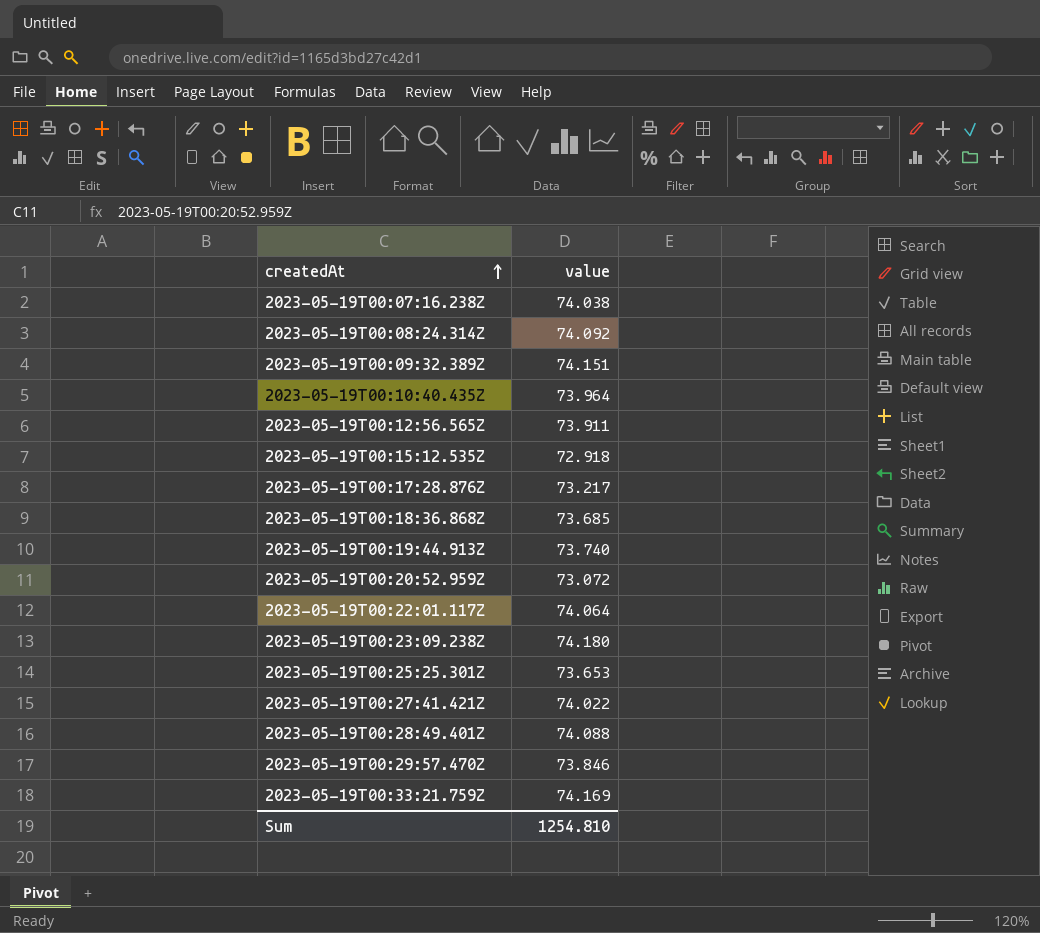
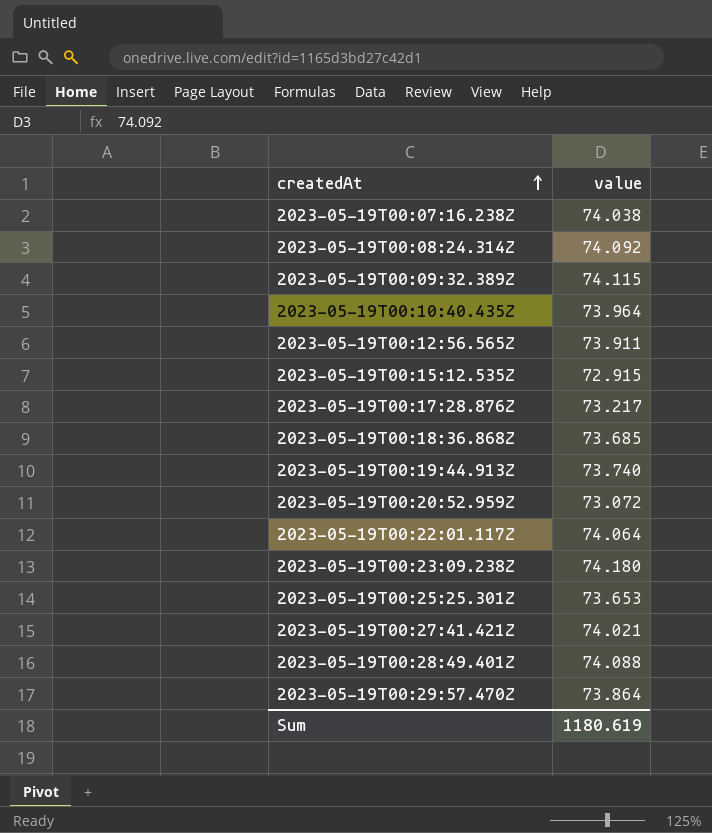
row 2023-05-19T00:33:21.759Z: 74.169 -> none
2023-05-19T00:09:32.389Z | value: 74.151 -> 74.115
2023-05-19T00:15:12.535Z | value: 72.918 -> 72.915
2023-05-19T00:27:41.421Z | value: 74.022 -> 74.021
2023-05-19T00:29:57.470Z | value: 73.846 -> 73.864
Sum | value: 1254.810 -> 1180.619

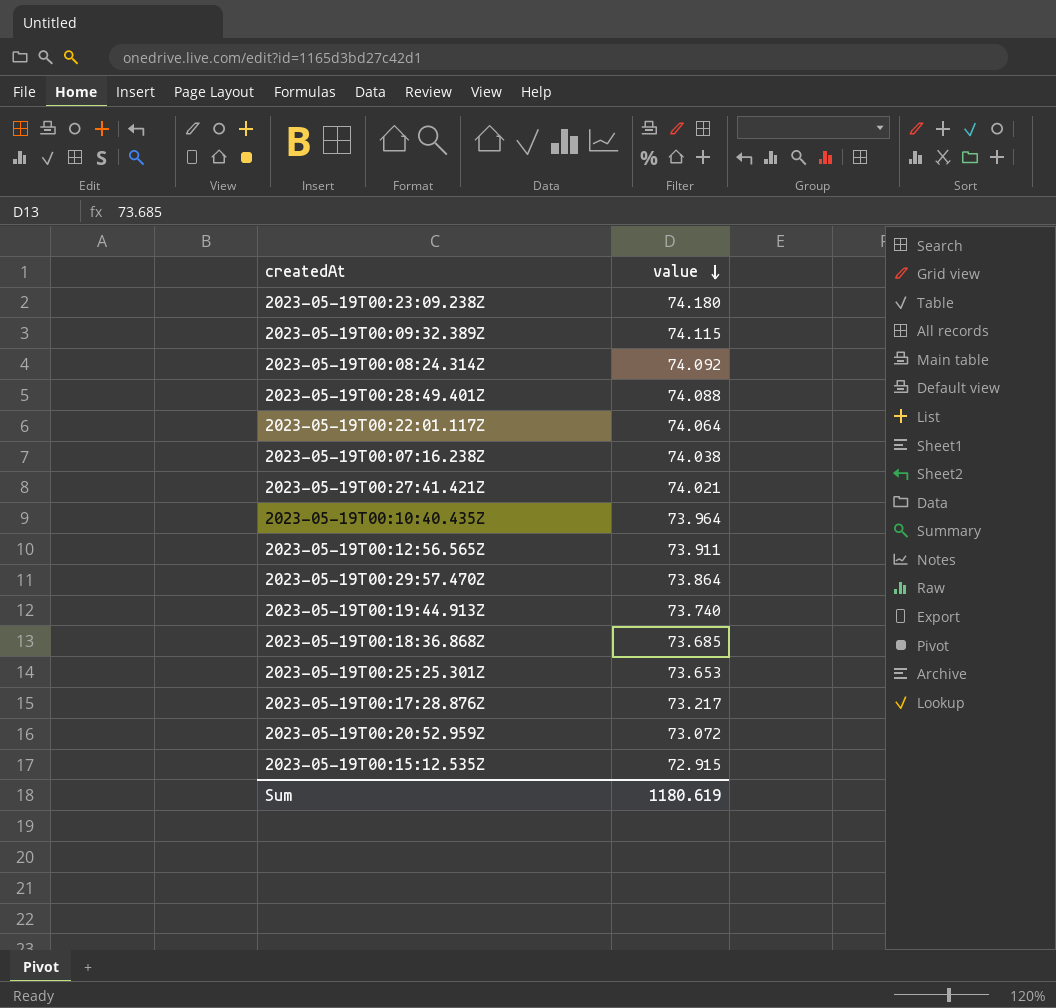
row order: createdAt ascending -> value descending

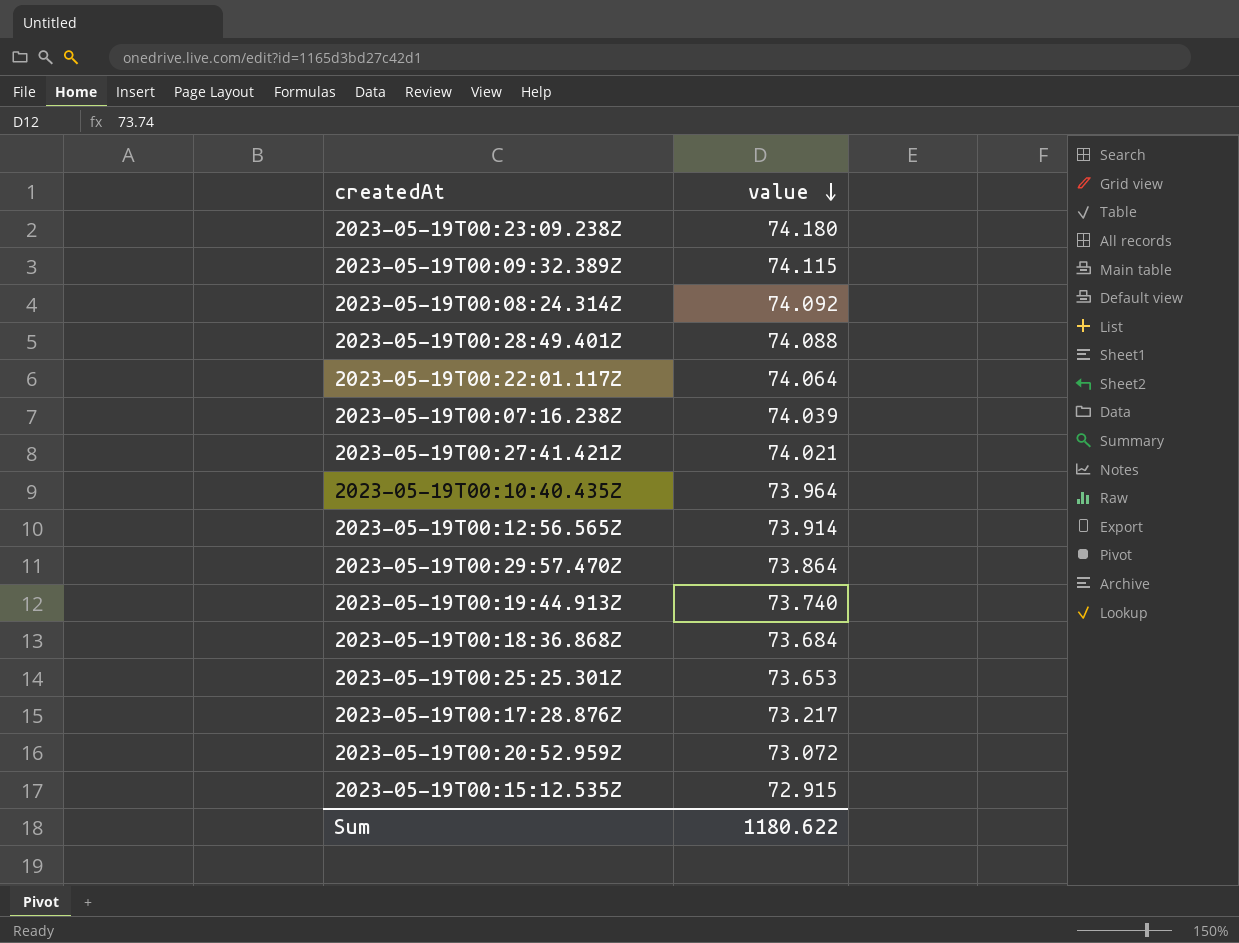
2023-05-19T00:07:16.238Z | value: 74.038 -> 74.039
2023-05-19T00:12:56.565Z | value: 73.911 -> 73.914
2023-05-19T00:18:36.868Z | value: 73.685 -> 73.684
Sum | value: 1180.619 -> 1180.622

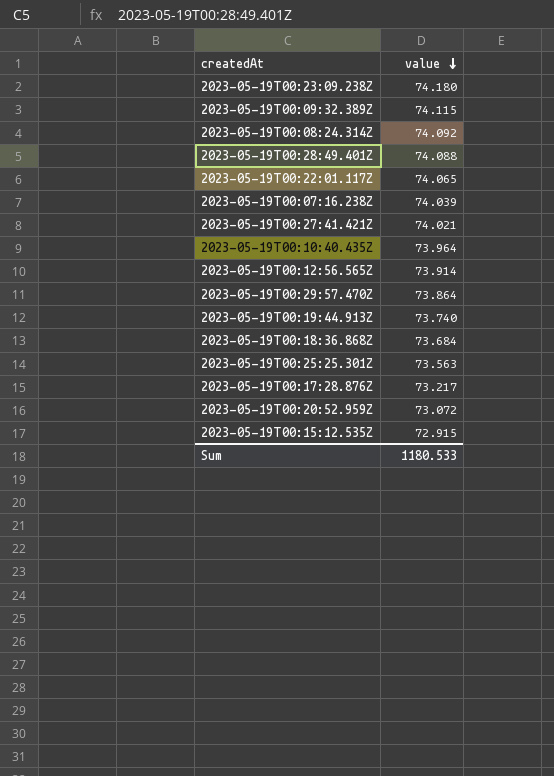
2023-05-19T00:22:01.117Z | value: 74.064 -> 74.065
2023-05-19T00:25:25.301Z | value: 73.653 -> 73.563
Sum | value: 1180.622 -> 1180.533

